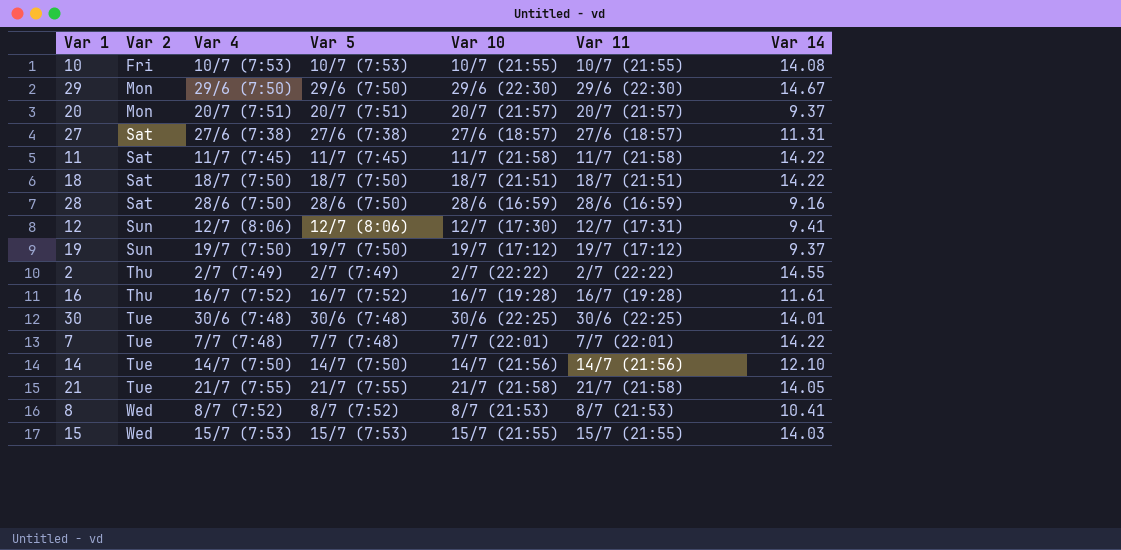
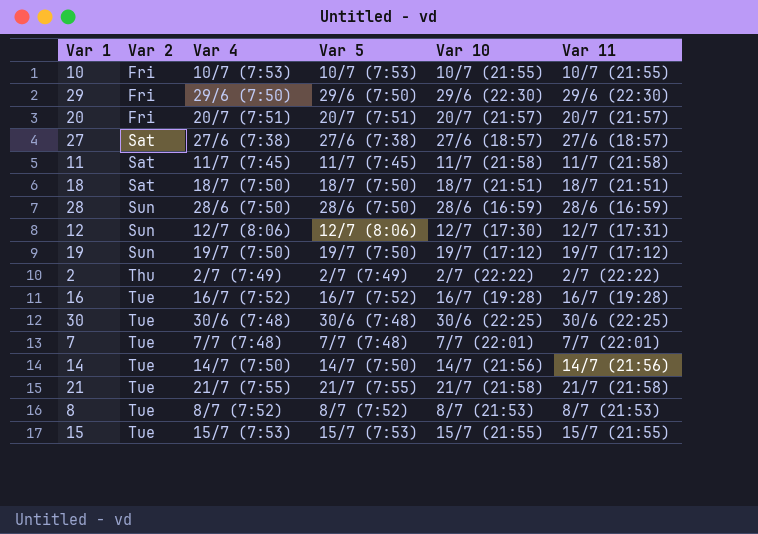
column Var 14 | position: 7 -> none
29 | Var 2: Mon -> Fri
20 | Var 2: Mon -> Fri
28 | Var 2: Sat -> Sun
16 | Var 2: Thu -> Tue
8 | Var 2: Wed -> Tue
15 | Var 2: Wed -> Tue

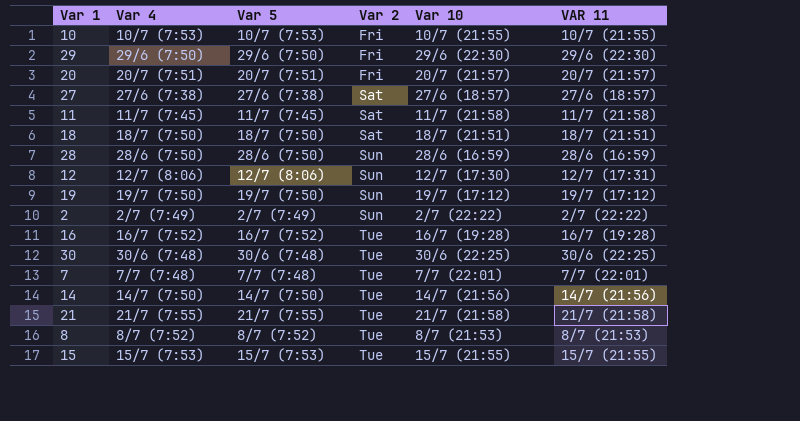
column Var 2 | position: 2 -> 4
column name: Var 11 -> VAR 11
2 | Var 2: Thu -> Sun

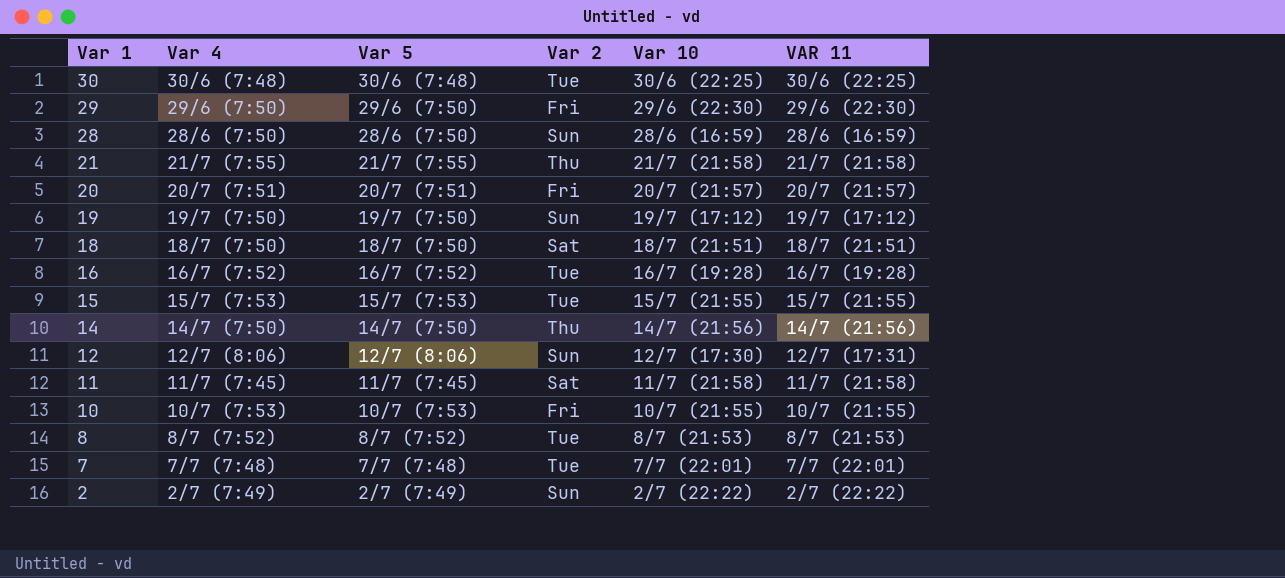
row order: Var 2 ascending -> Var 1 descending
row 27: 27/6 (7:38) | 27/6 (7:38) | Sat | 27/6 (18:57) | 27/6 (18:57) -> none
21 | Var 2: Tue -> Thu
14 | Var 2: Tue -> Thu

